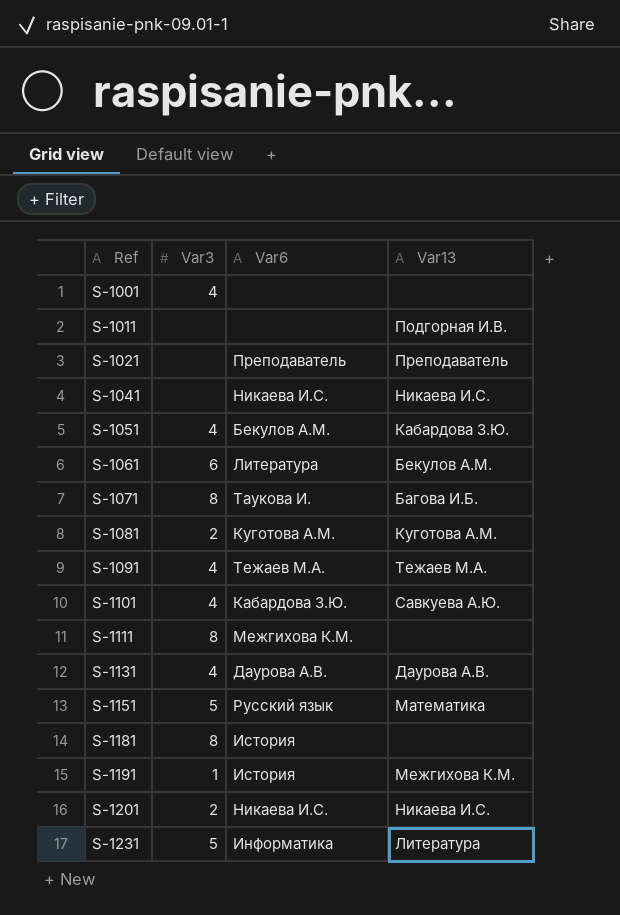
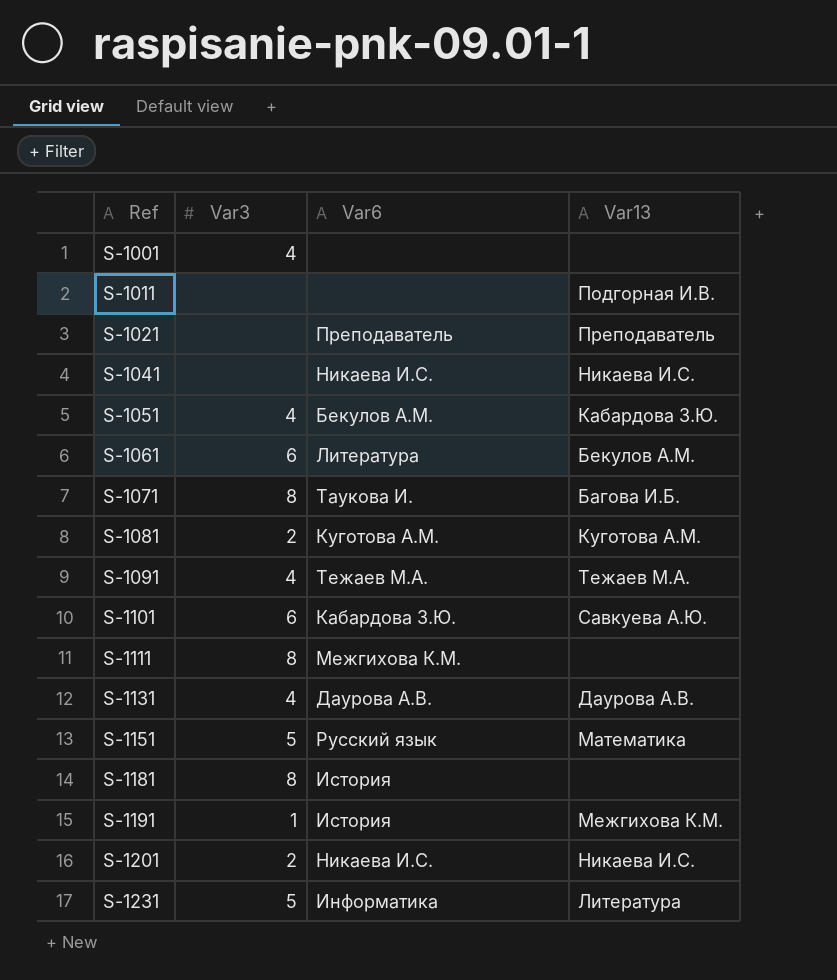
S-1101 | Var3: 4 -> 6

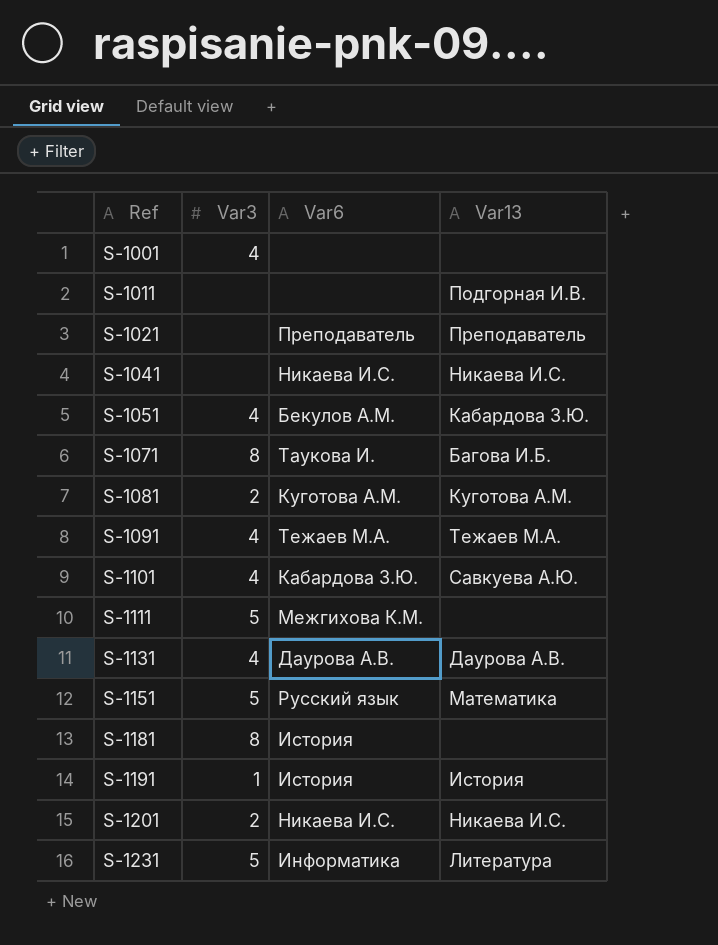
row S-1061: 6 | Литература | Бекулов А.М. -> none
S-1101 | Var3: 6 -> 4
S-1111 | Var3: 8 -> 5
S-1191 | Var13: Межгихова К.М. -> История

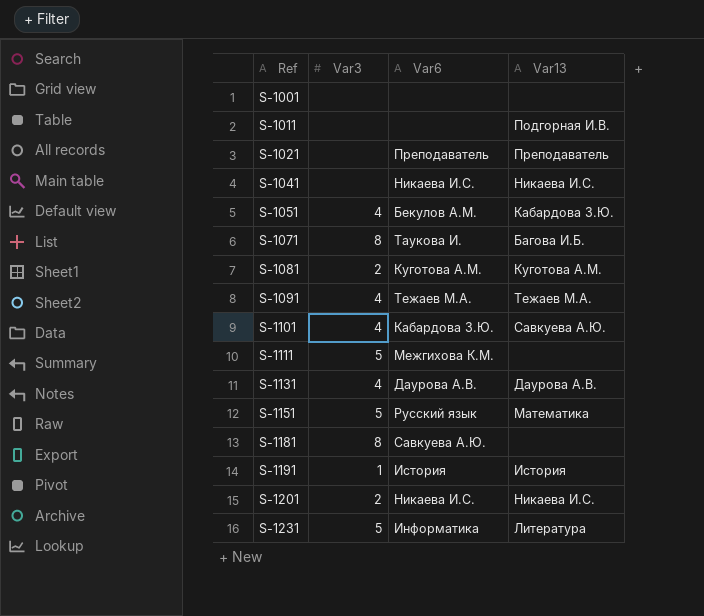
S-1001 | Var3: 4 -> none
S-1181 | Var6: История -> Савкуева А.Ю.

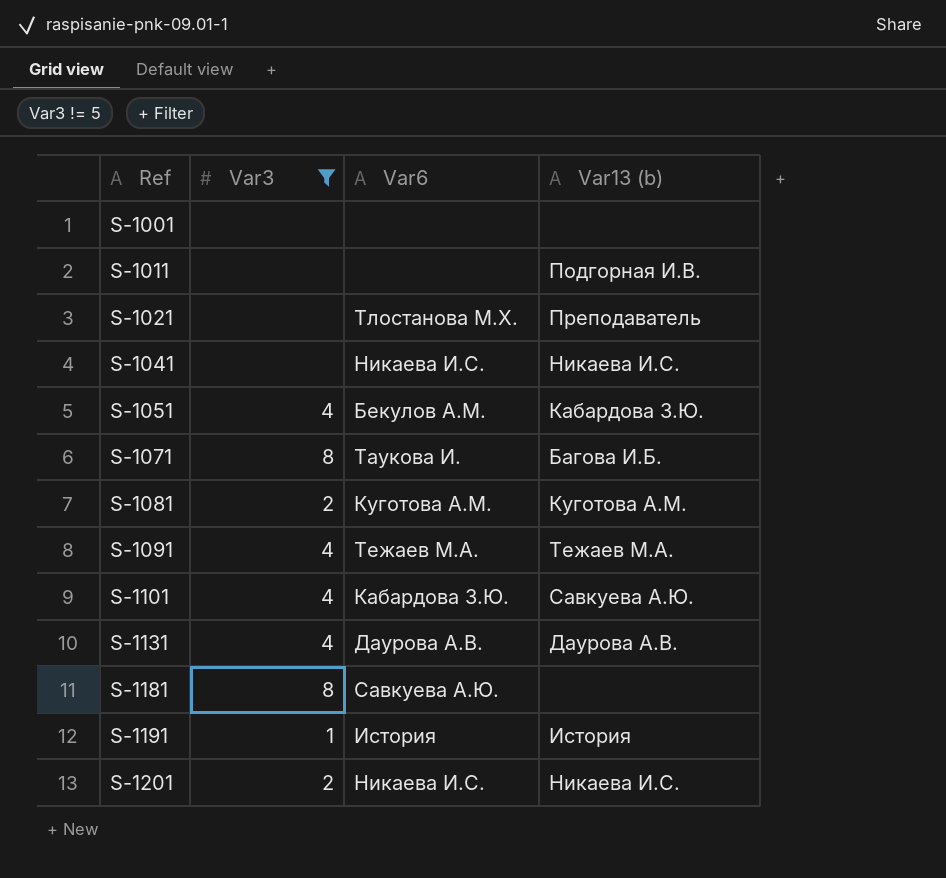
filter: none -> Var3 != 5
column name: Var13 -> Var13 (b)
S-1021 | Var6: Преподаватель -> Тлостанова М.Х.

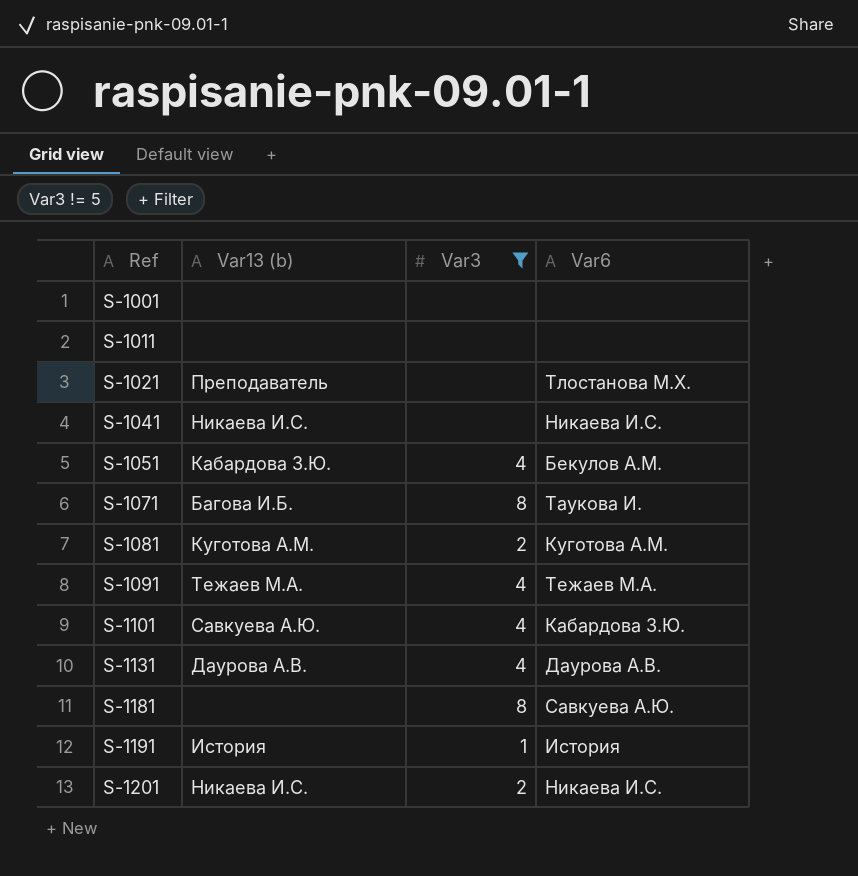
column Var13 (b) | position: 4 -> 2
S-1011 | Var13 (b): Подгорная И.В. -> none

